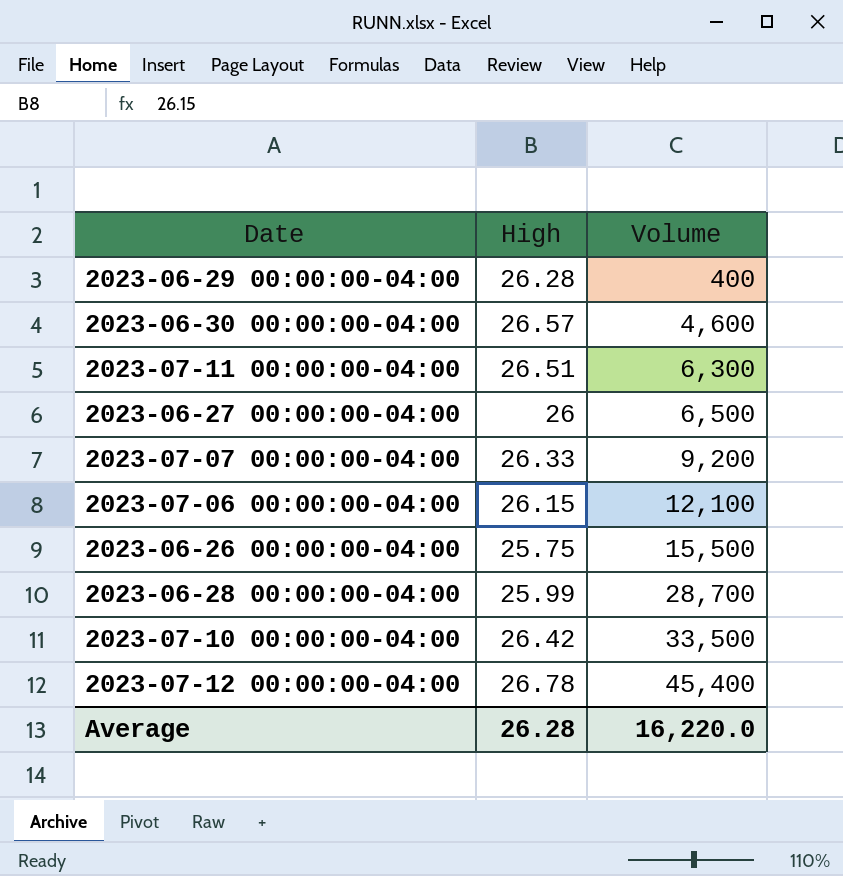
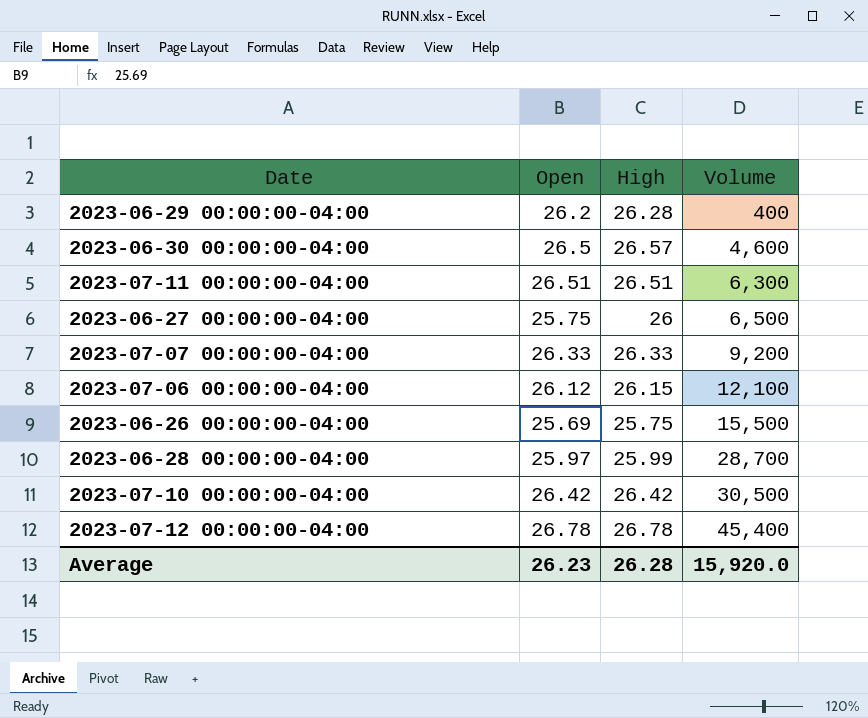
column Open | position: none -> 2
2023-07-10 00:00:00-04:00 | Volume: 33,500 -> 30,500
Average | Volume: 16,220.0 -> 15,920.0

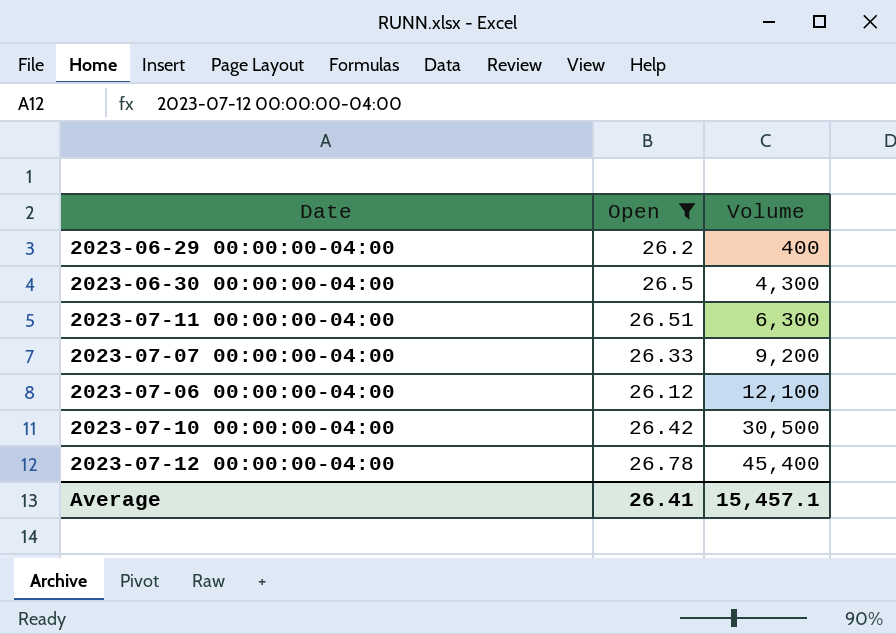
filter: none -> Open >= 26.12
column High | position: 3 -> none
2023-06-30 00:00:00-04:00 | Volume: 4,600 -> 4,300
Average | Open: 26.23 -> 26.41
Average | Volume: 15,920.0 -> 15,457.1

